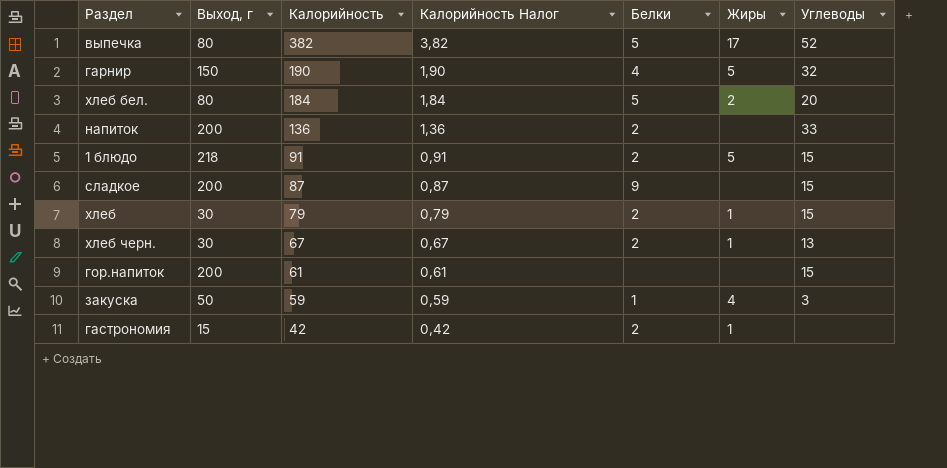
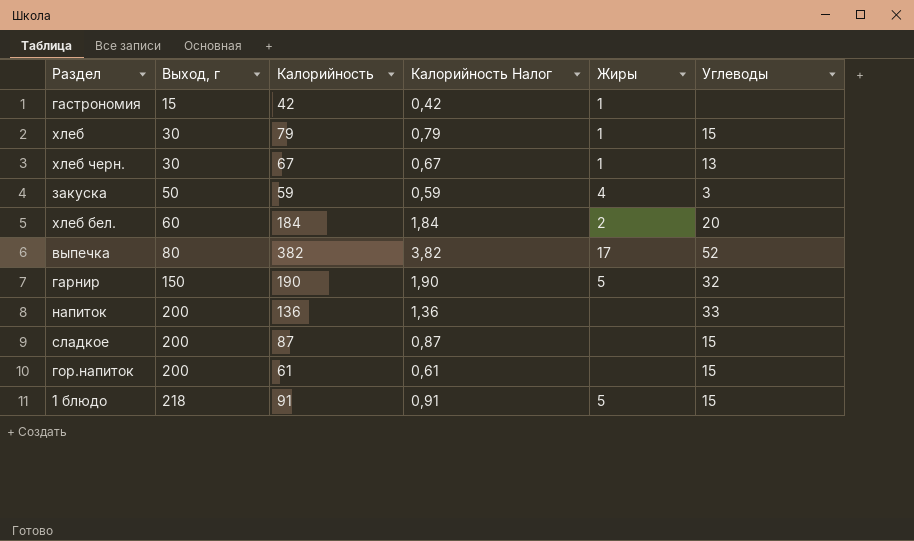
row order: Калорийность descending -> Выход, г ascending
column Белки | position: 5 -> none
хлеб бел. | Выход, г: 80 -> 60

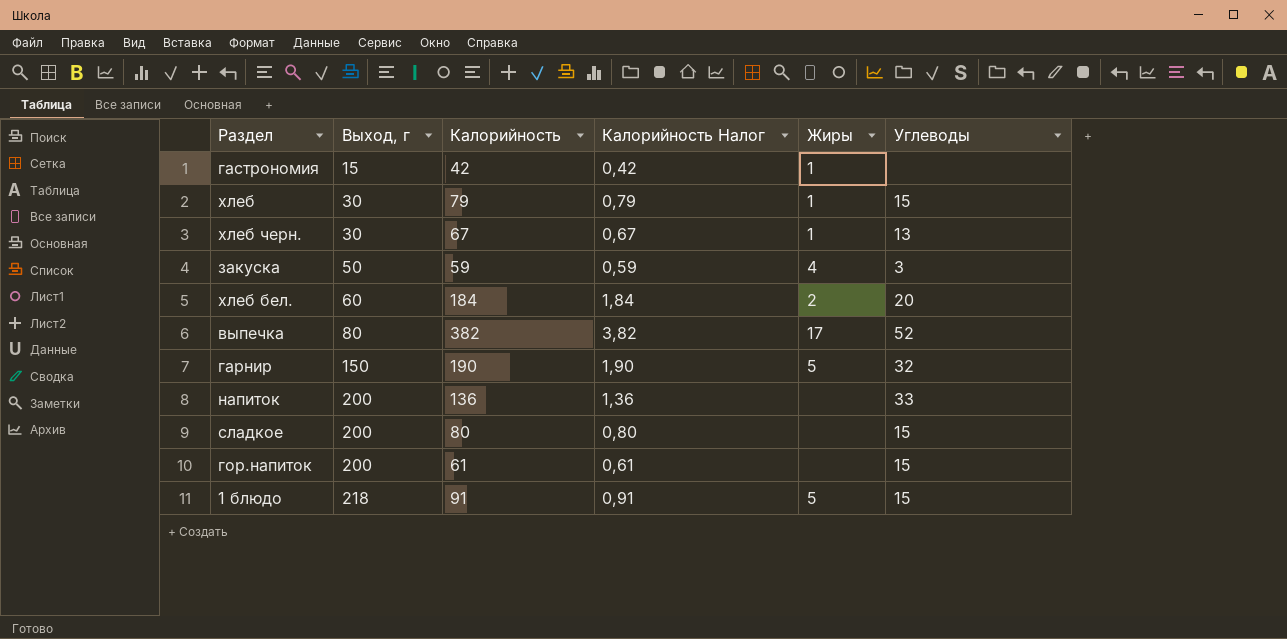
сладкое | Калорийность: 87 -> 80
сладкое | Калорийность Налог: 0,87 -> 0,80

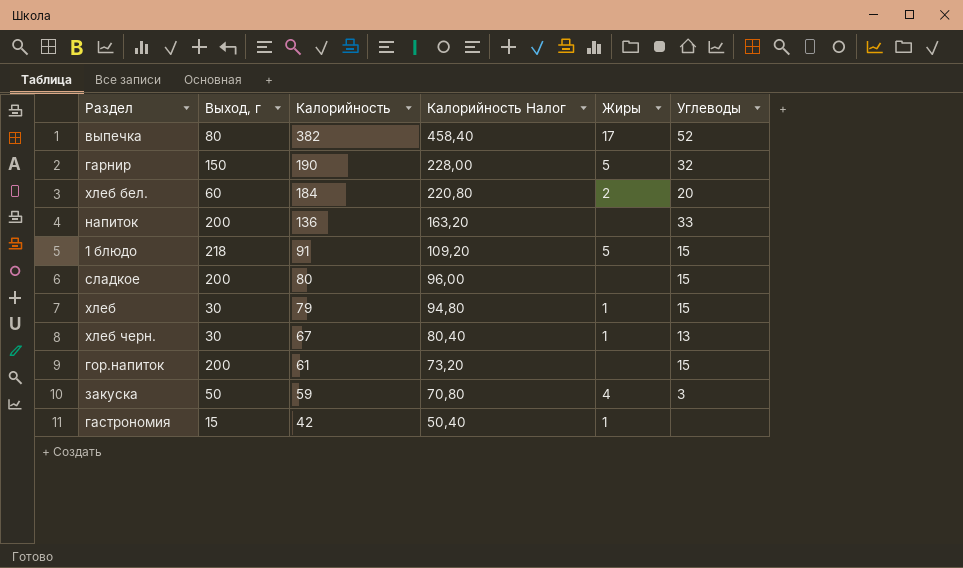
row order: Выход, г ascending -> Калорийность descending
column Калорийность Налог | formula: [Калорийность] * 0,01 -> [Калорийность] * 1,2

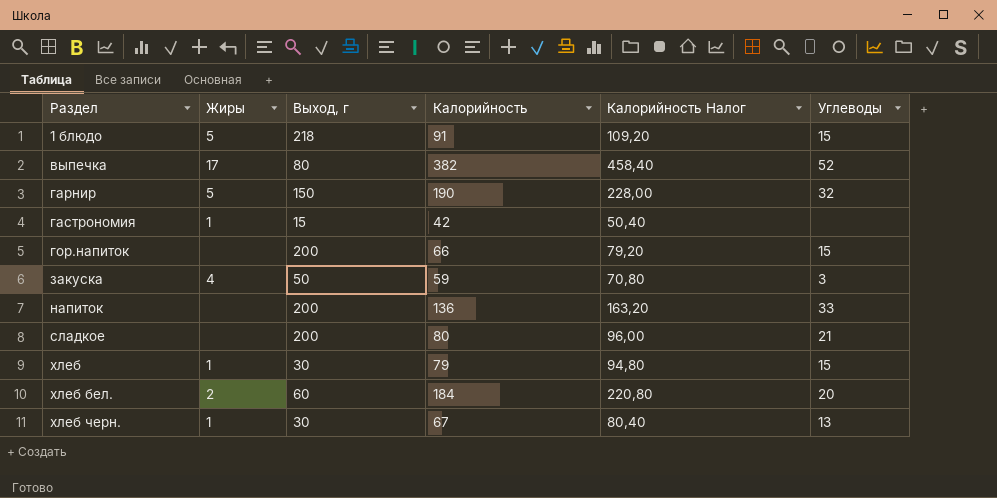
row order: Калорийность descending -> Раздел ascending
column Жиры | position: 5 -> 2
гор.напиток | Калорийность: 61 -> 66
гор.напиток | Калорийность Налог: 73,20 -> 79,20
сладкое | Углеводы: 15 -> 21

